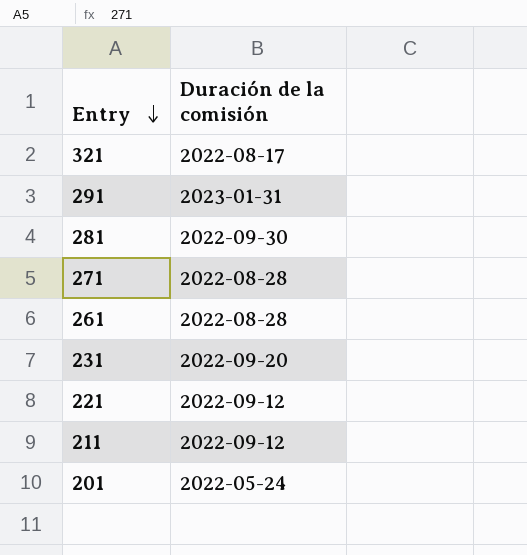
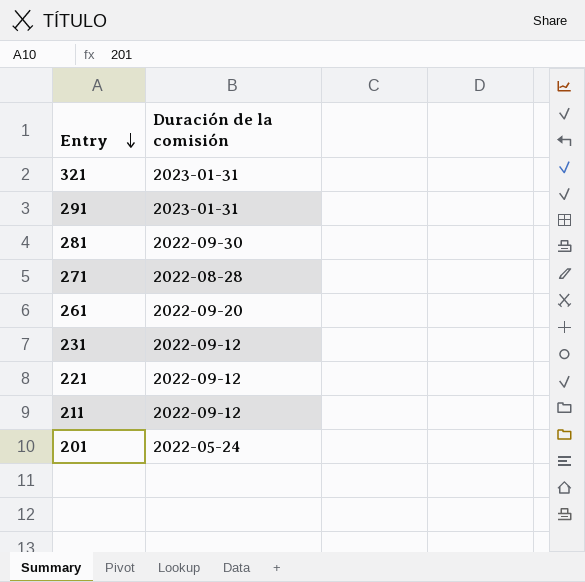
321 | Duración de la comisión: 2022-08-17 -> 2023-01-31
261 | Duración de la comisión: 2022-08-28 -> 2022-09-20
231 | Duración de la comisión: 2022-09-20 -> 2022-09-12

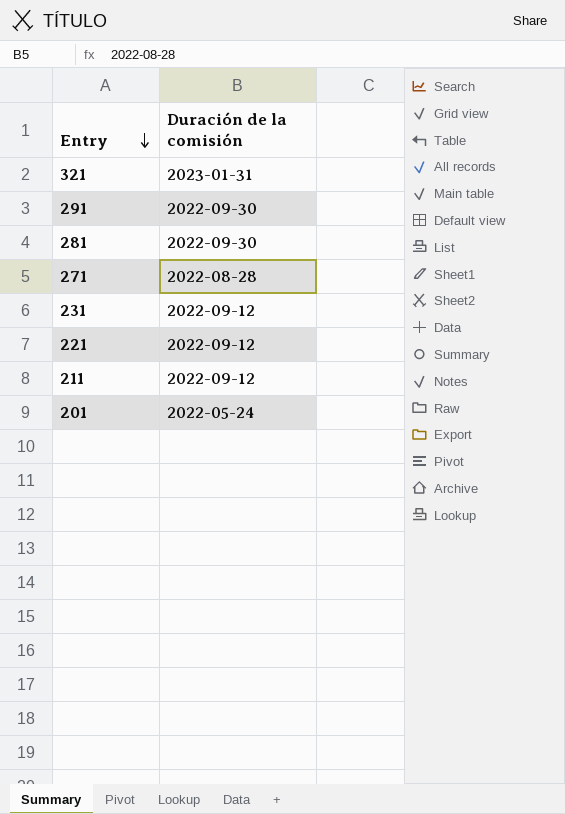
row 261: 2022-09-20 -> none
291 | Duración de la comisión: 2023-01-31 -> 2022-09-30

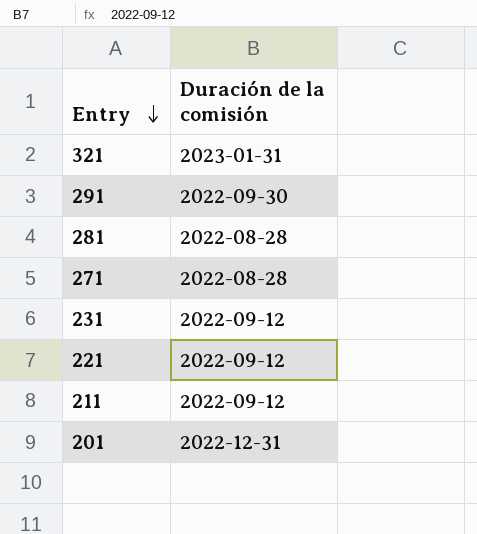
281 | Duración de la comisión: 2022-09-30 -> 2022-08-28
201 | Duración de la comisión: 2022-05-24 -> 2022-12-31

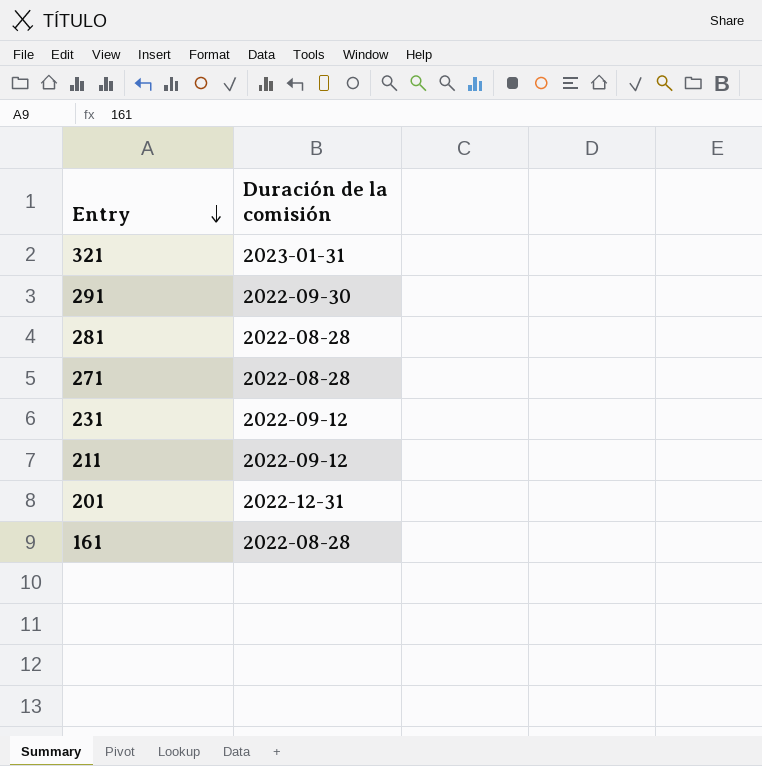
row 221: 2022-09-12 -> none
row 161: none -> 2022-08-28

